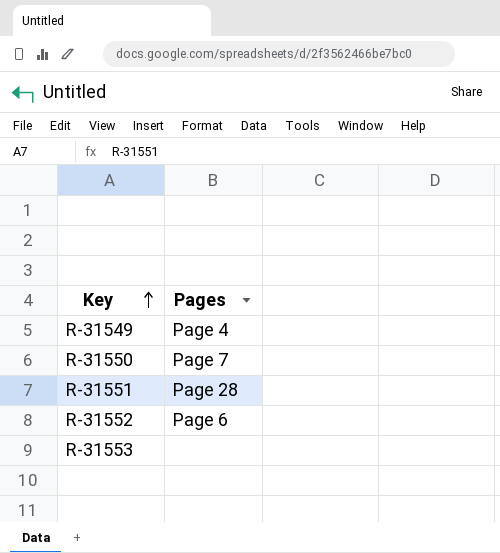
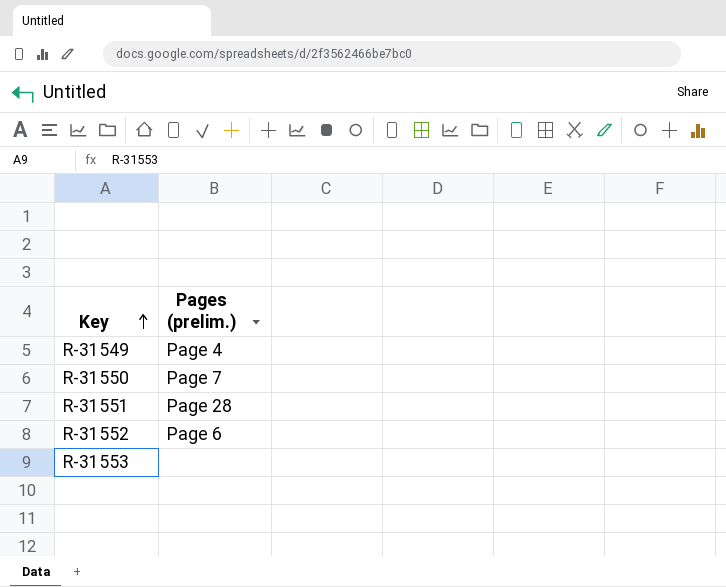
column name: Pages -> Pages (prelim.)

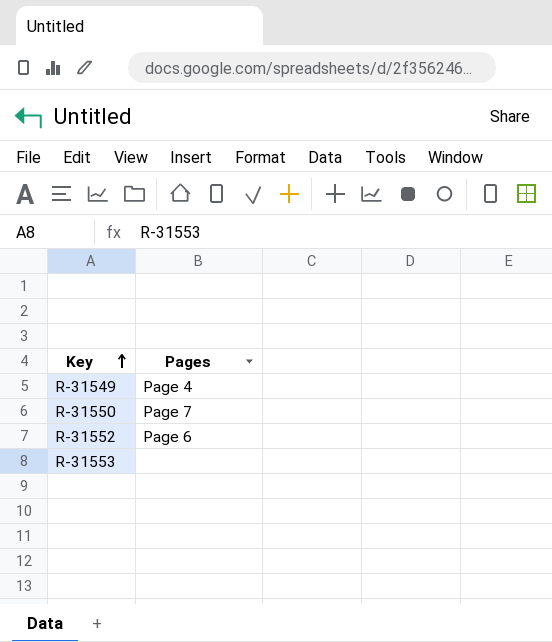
column name: Pages (prelim.) -> Pages
row R-31551: Page 28 -> none

